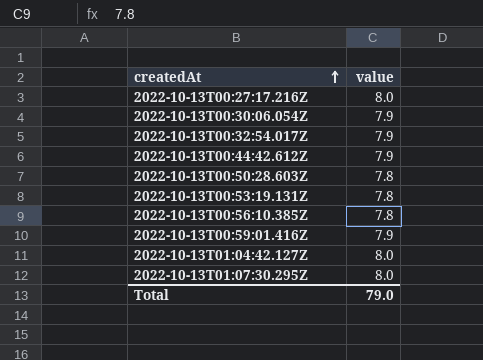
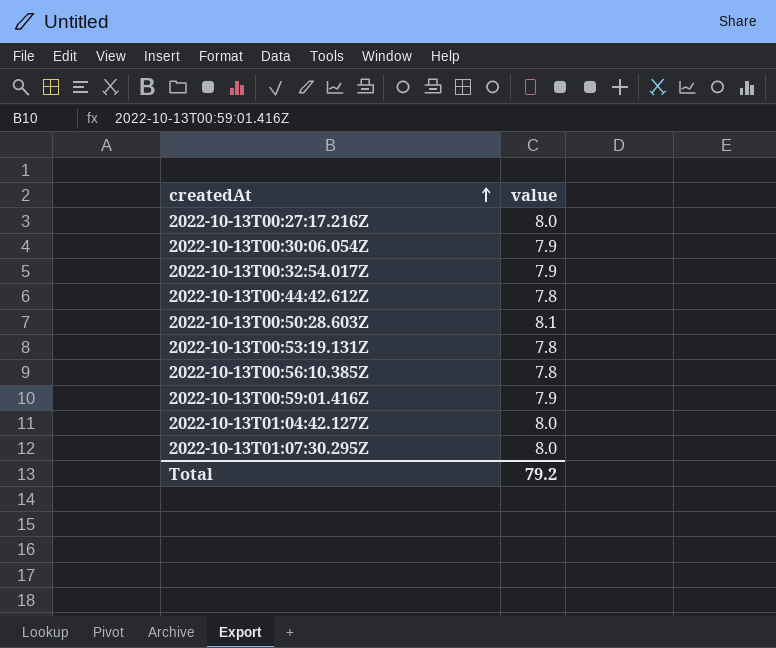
2022-10-13T00:44:42.612Z | value: 7.9 -> 7.8
2022-10-13T00:50:28.603Z | value: 7.8 -> 8.1
Total | value: 79.0 -> 79.2

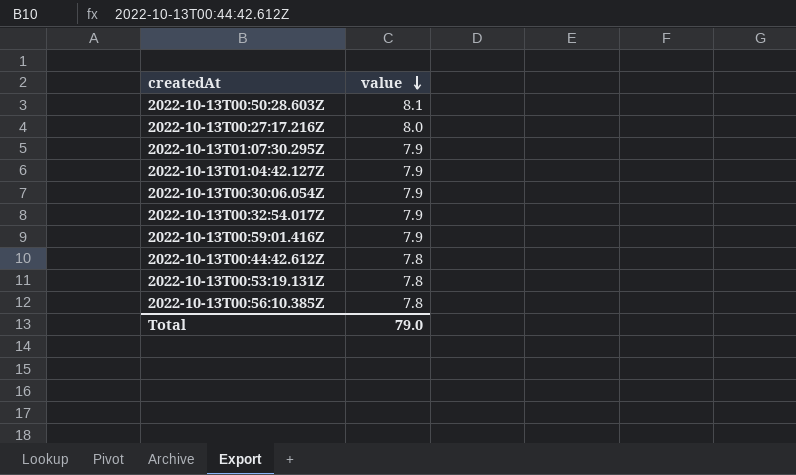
row order: createdAt ascending -> value descending
2022-10-13T01:07:30.295Z | value: 8.0 -> 7.9
2022-10-13T01:04:42.127Z | value: 8.0 -> 7.9
Total | value: 79.2 -> 79.0

